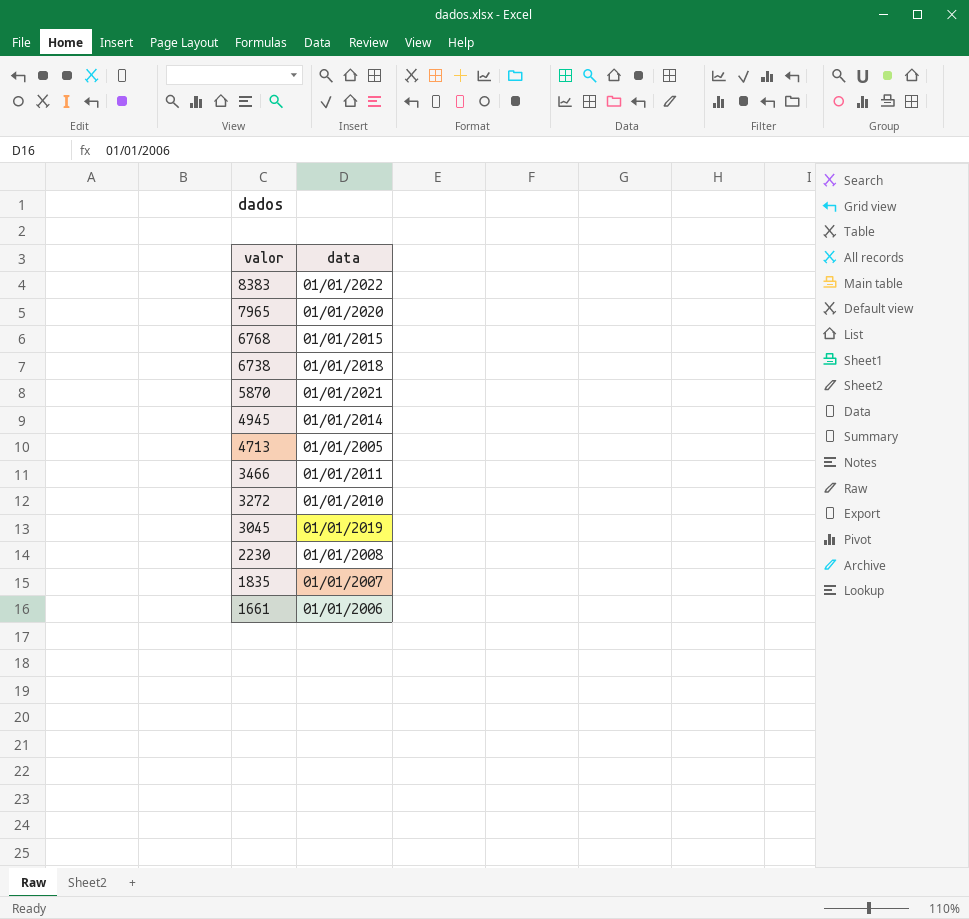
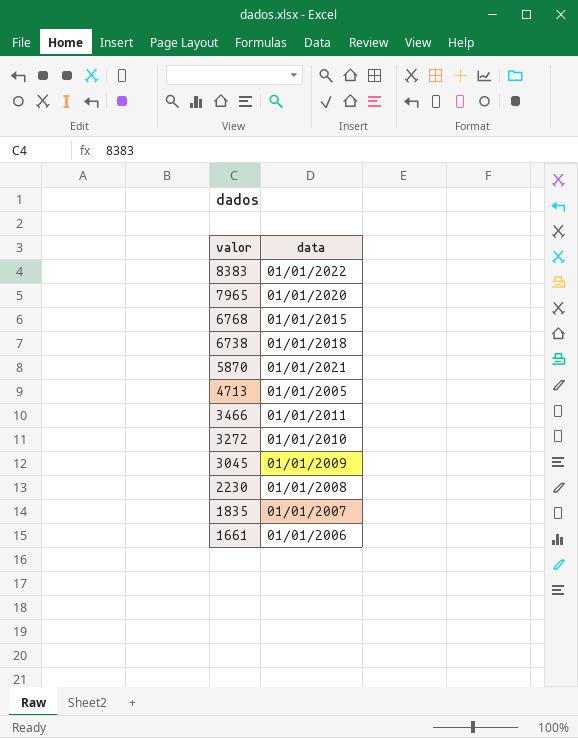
row 4945: 01/01/2014 -> none
3045 | data: 01/01/2019 -> 01/01/2009

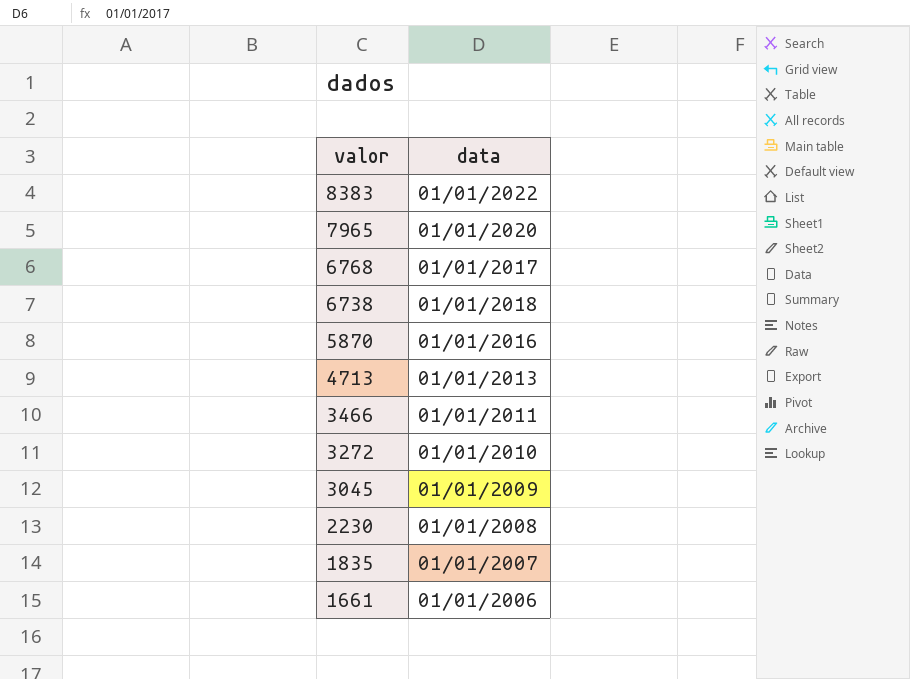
6768 | data: 01/01/2015 -> 01/01/2017
5870 | data: 01/01/2021 -> 01/01/2016
4713 | data: 01/01/2005 -> 01/01/2013

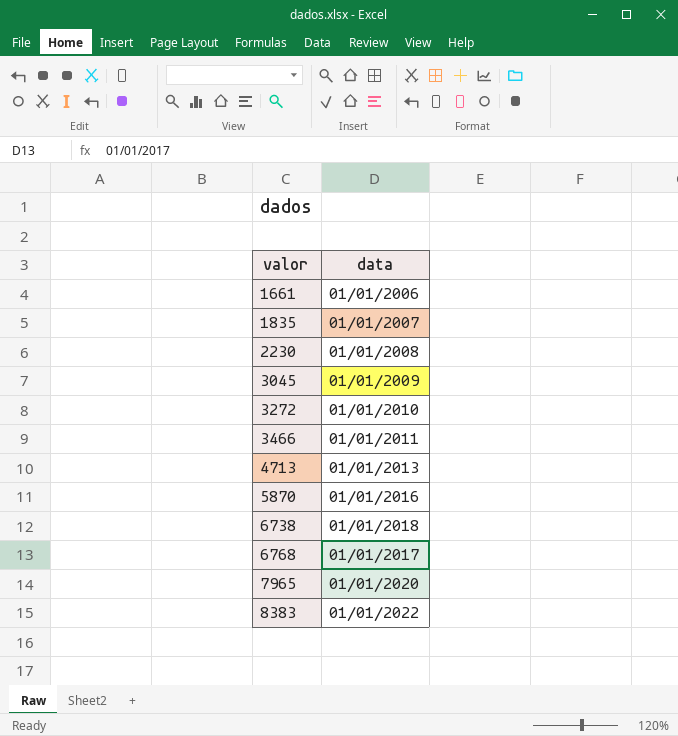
row order: valor descending -> valor ascending

